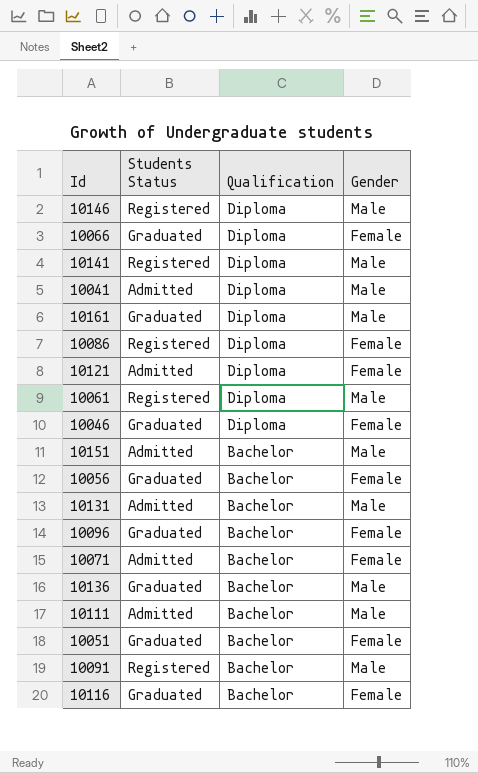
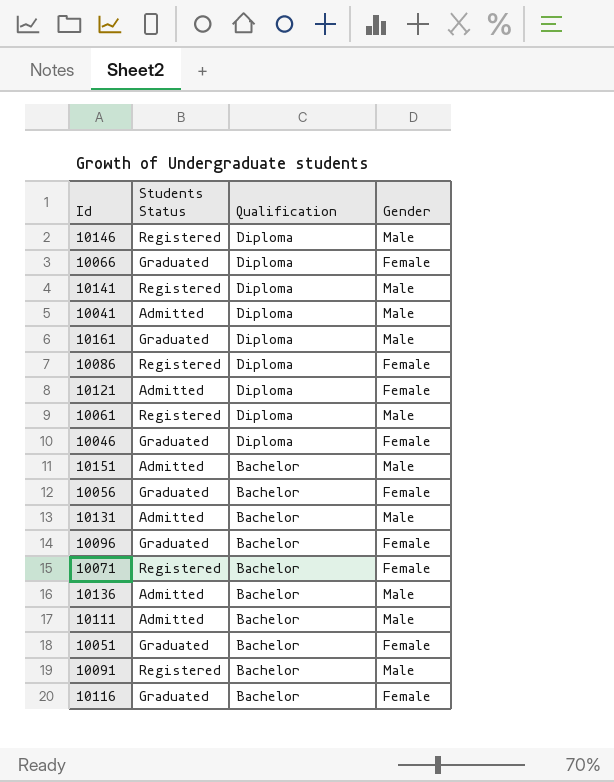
10071 | Students Status: Admitted -> Registered
10136 | Students Status: Graduated -> Admitted

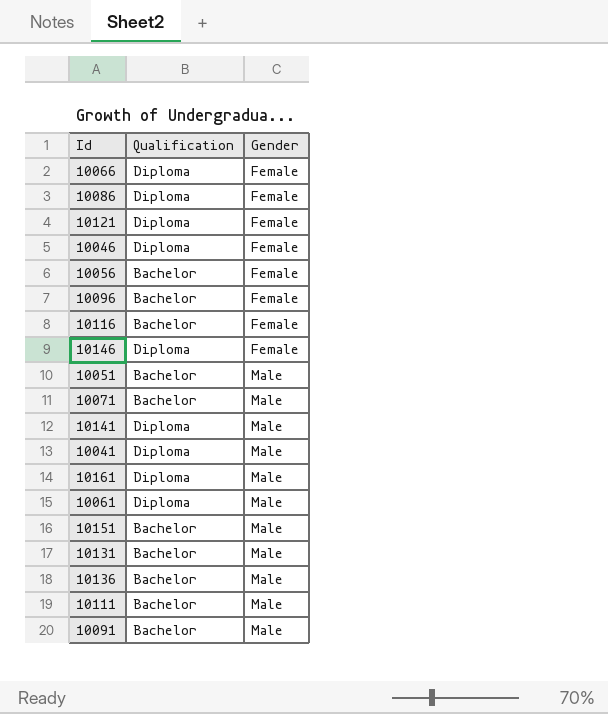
row order: Qualification descending -> Gender ascending
column Students Status | position: 2 -> none
10146 | Gender: Male -> Female
10051 | Gender: Female -> Male
10071 | Gender: Female -> Male

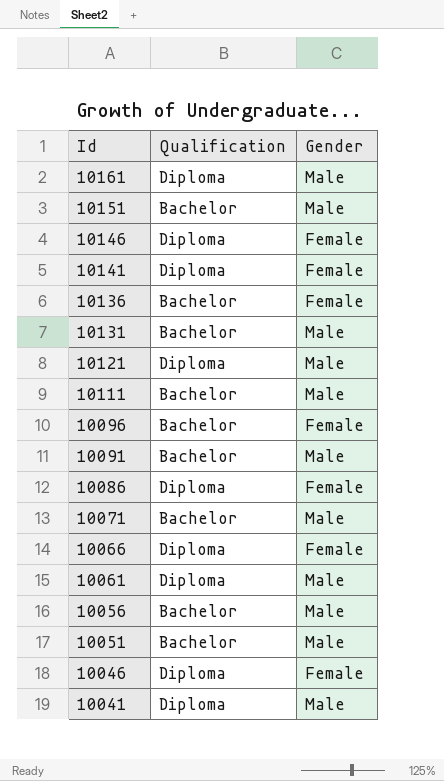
row order: Gender ascending -> Id descending
row 10116: Bachelor | Female -> none
10141 | Gender: Male -> Female
10136 | Gender: Male -> Female
10121 | Gender: Female -> Male
10056 | Gender: Female -> Male

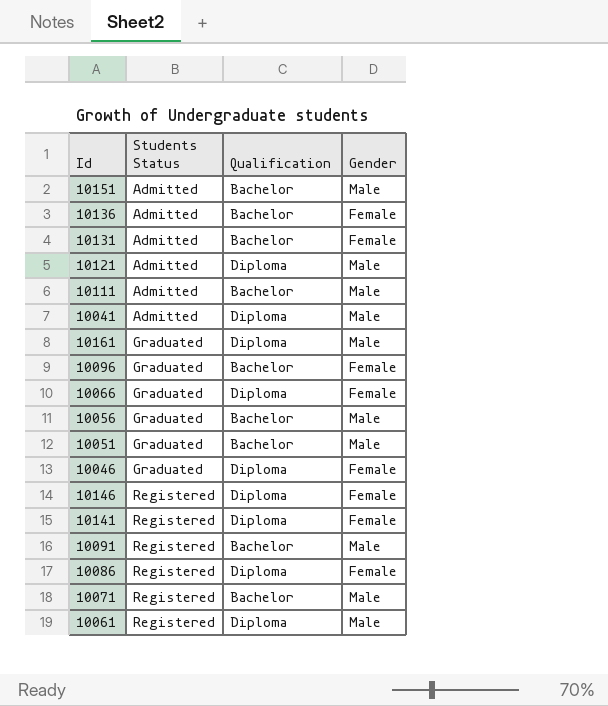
row order: Id descending -> Students Status ascending
column Students Status | position: none -> 2
10131 | Gender: Male -> Female

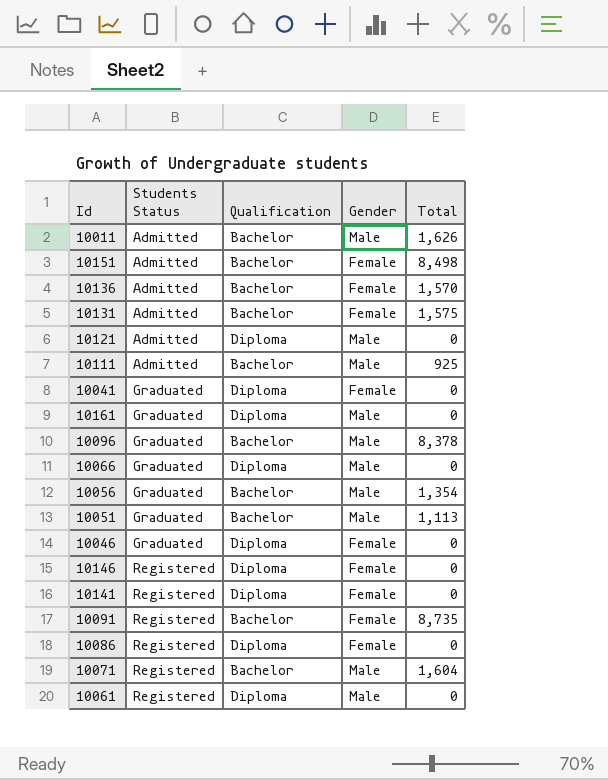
column Total | position: none -> 5
row 10011: none -> Admitted | Bachelor | Male | 1,626
10151 | Gender: Male -> Female
10041 | Students Status: Admitted -> Graduated
10041 | Gender: Male -> Female
10096 | Gender: Female -> Male
10066 | Gender: Female -> Male
10091 | Gender: Male -> Female

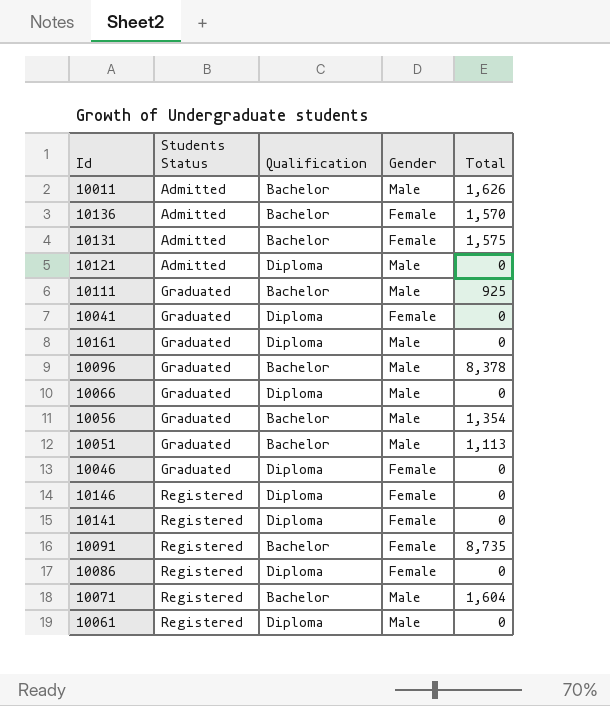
row 10151: Admitted | Bachelor | Female | 8,498 -> none
10111 | Students Status: Admitted -> Graduated

